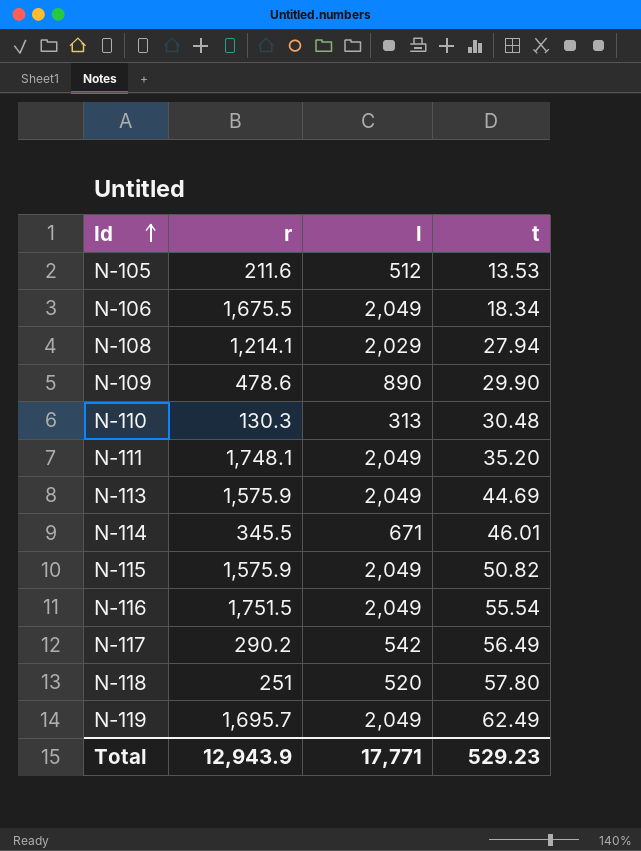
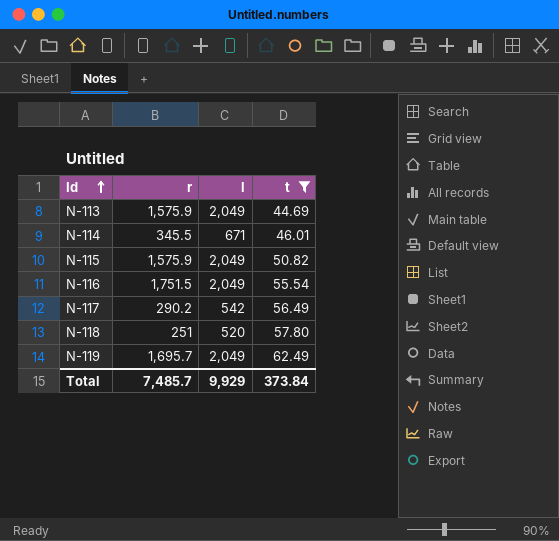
filter: none -> t >= 44.69
Total | r: 12,943.9 -> 7,485.7
Total | l: 17,771 -> 9,929
Total | t: 529.23 -> 373.84

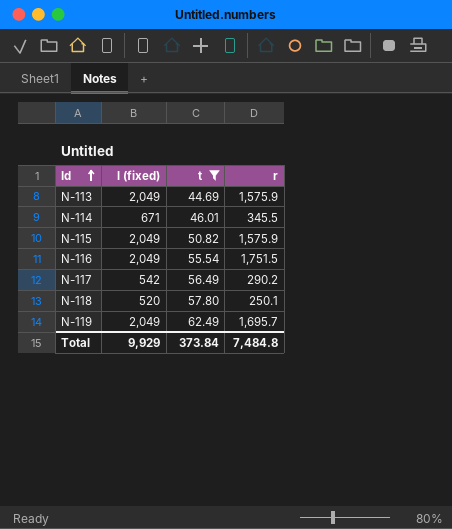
column name: l -> l (fixed)
column r | position: 2 -> 4
N-118 | r: 251 -> 250.1
Total | r: 7,485.7 -> 7,484.8

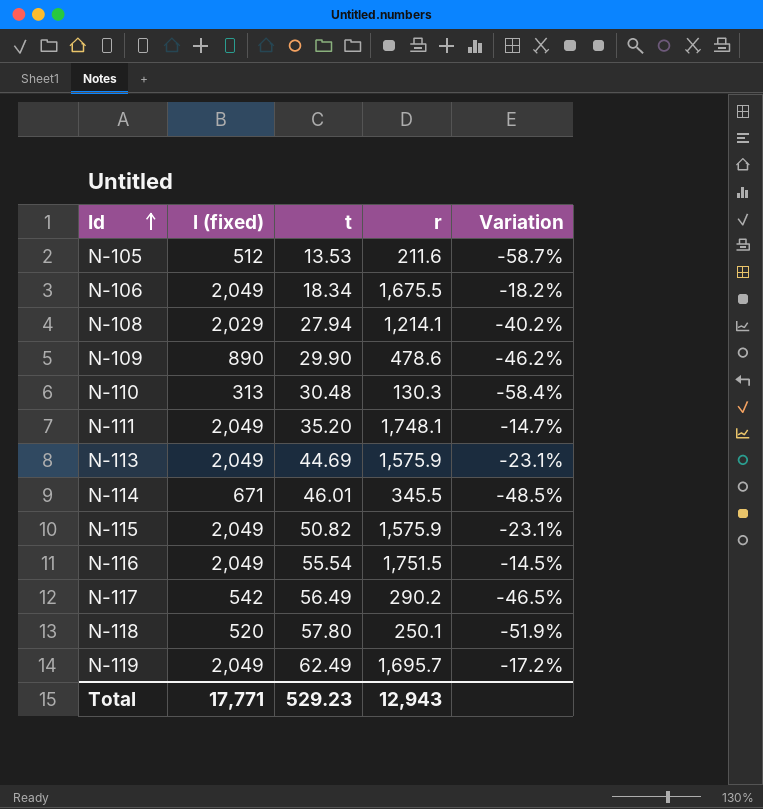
filter: t >= 44.69 -> none
column Variation | formula: none -> ([r] - [l (fixed)]) / [l (fixed)]
Total | l (fixed): 9,929 -> 17,771
Total | t: 373.84 -> 529.23
Total | r: 7,484.8 -> 12,943

